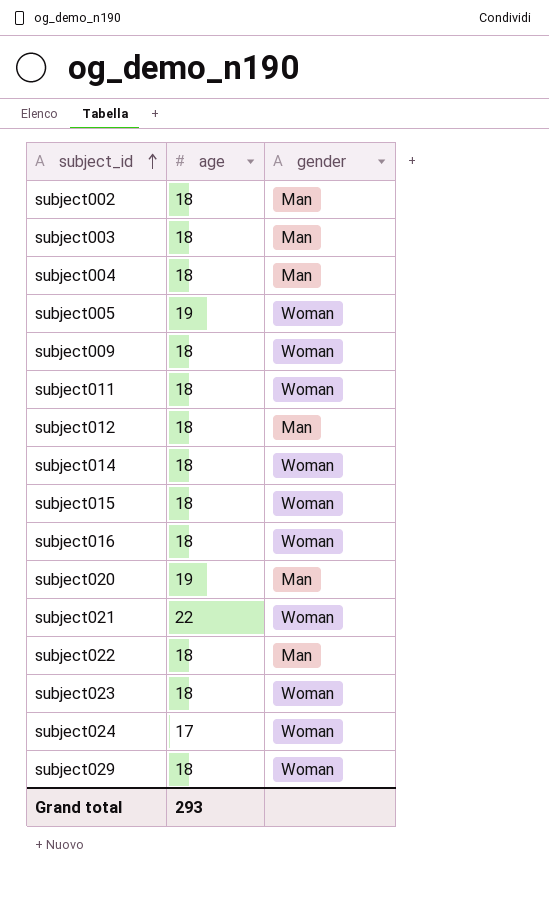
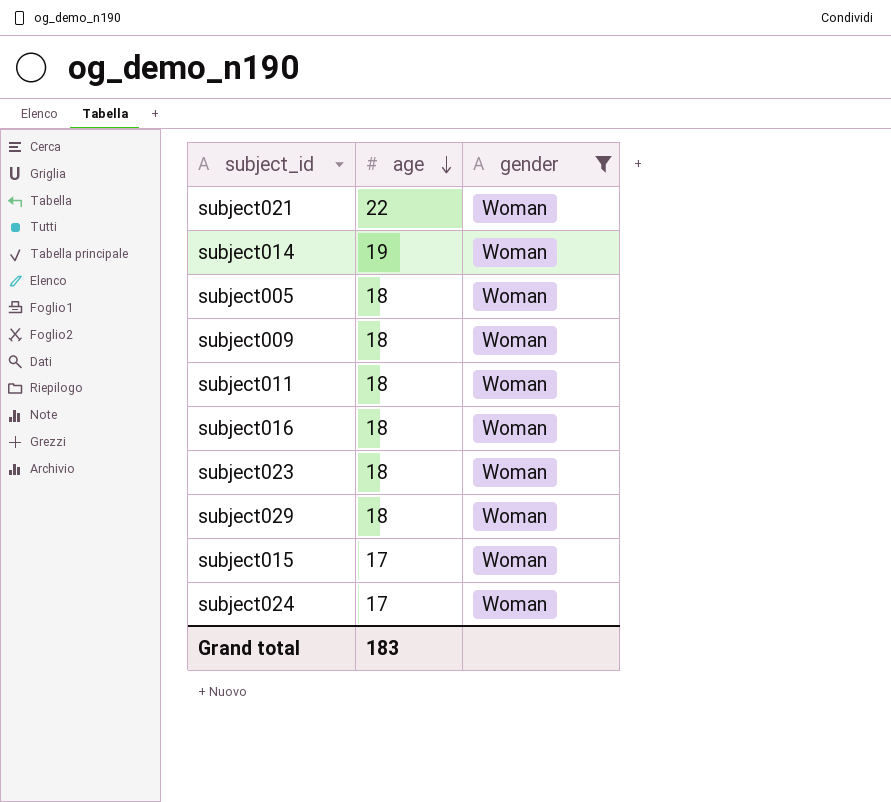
filter: none -> gender = Woman
row order: subject_id ascending -> age descending
subject014 | age: 18 -> 19
subject005 | age: 19 -> 18
subject015 | age: 18 -> 17
Grand total | age: 293 -> 183

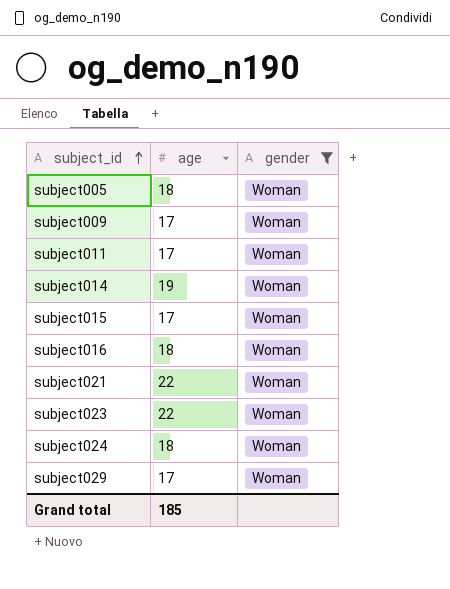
row order: age descending -> subject_id ascending
subject009 | age: 18 -> 17
subject011 | age: 18 -> 17
subject023 | age: 18 -> 22
subject024 | age: 17 -> 18
subject029 | age: 18 -> 17
Grand total | age: 183 -> 185

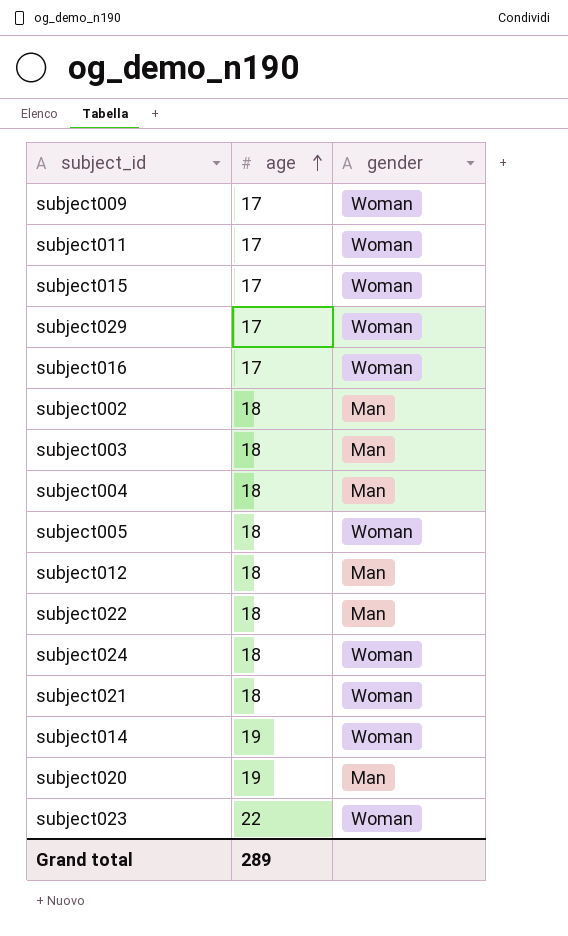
filter: gender = Woman -> none
row order: subject_id ascending -> age ascending
subject016 | age: 18 -> 17
subject021 | age: 22 -> 18
Grand total | age: 185 -> 289

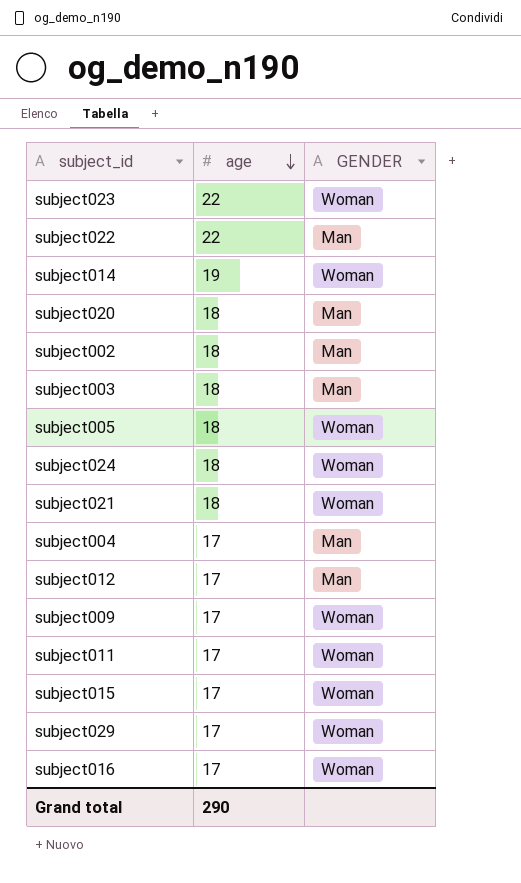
row order: age ascending -> age descending
column name: gender -> GENDER
subject022 | age: 18 -> 22
subject020 | age: 19 -> 18
subject004 | age: 18 -> 17
subject012 | age: 18 -> 17
Grand total | age: 289 -> 290

